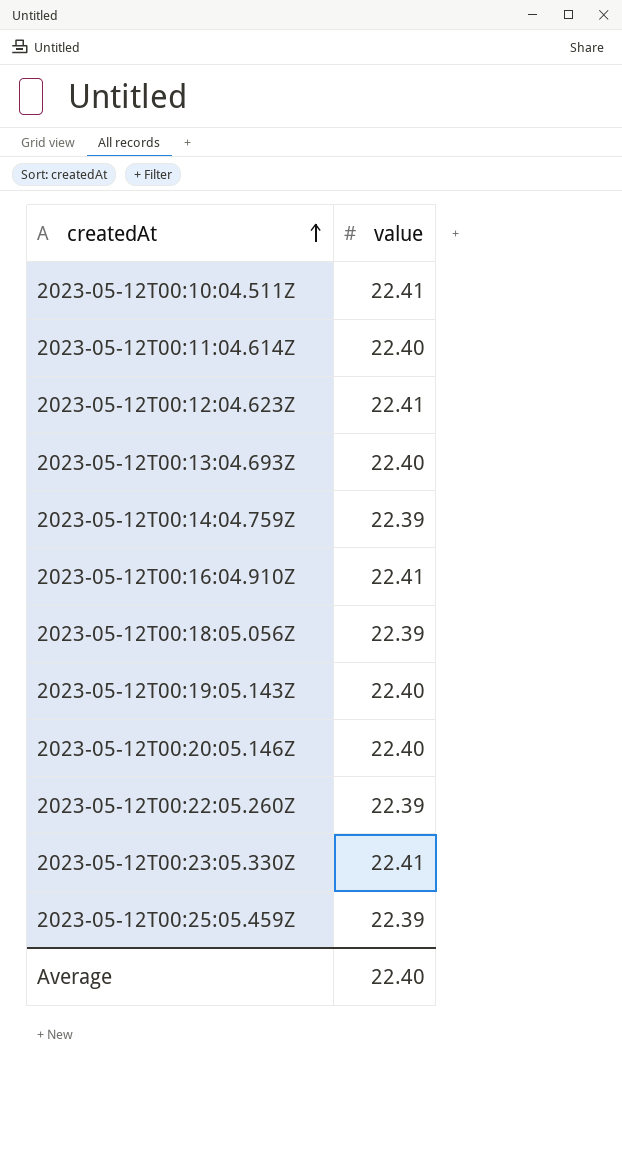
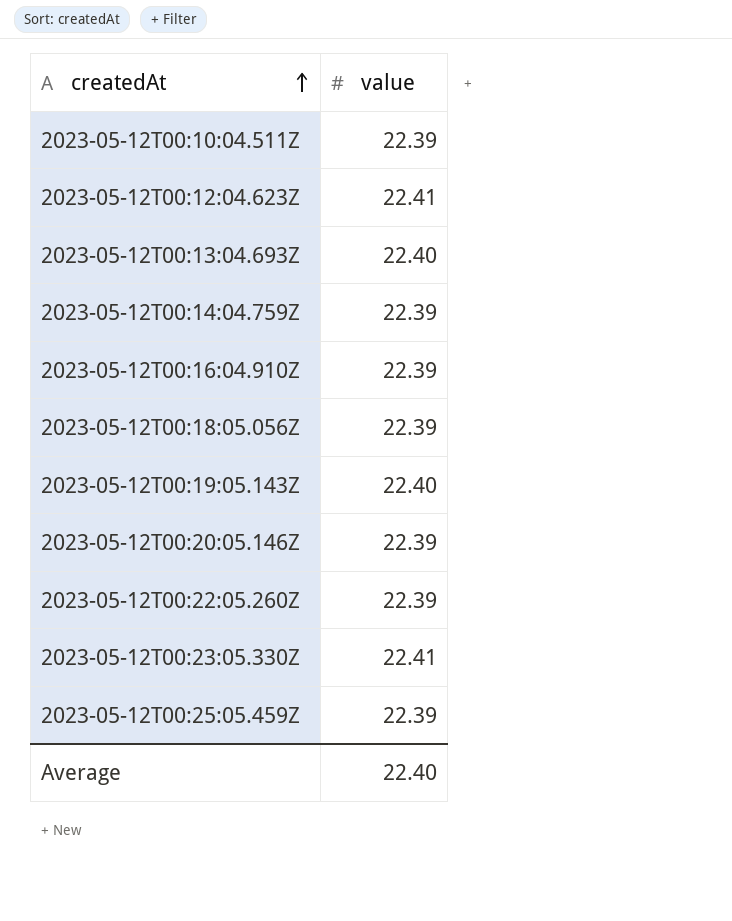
row 2023-05-12T00:11:04.614Z: 22.40 -> none
2023-05-12T00:10:04.511Z | value: 22.41 -> 22.39
2023-05-12T00:16:04.910Z | value: 22.41 -> 22.39
2023-05-12T00:20:05.146Z | value: 22.40 -> 22.39

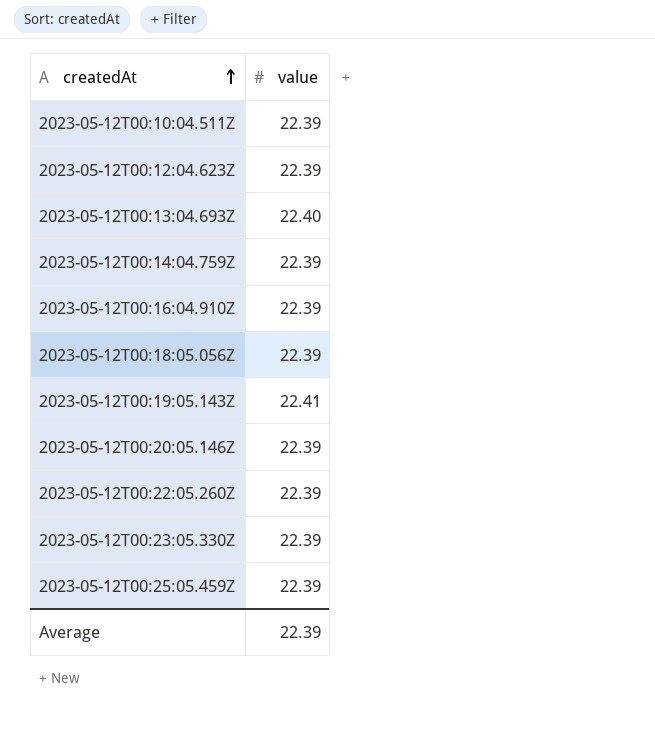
2023-05-12T00:12:04.623Z | value: 22.41 -> 22.39
2023-05-12T00:19:05.143Z | value: 22.40 -> 22.41
2023-05-12T00:23:05.330Z | value: 22.41 -> 22.39
Average | value: 22.40 -> 22.39

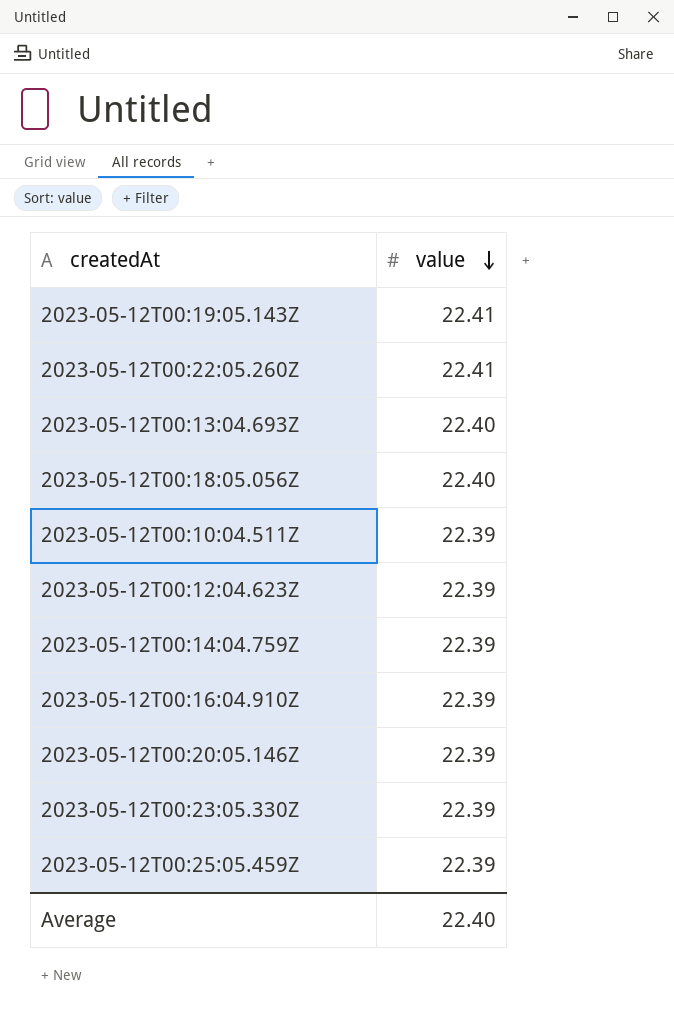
row order: createdAt ascending -> value descending
2023-05-12T00:22:05.260Z | value: 22.39 -> 22.41
2023-05-12T00:18:05.056Z | value: 22.39 -> 22.40
Average | value: 22.39 -> 22.40

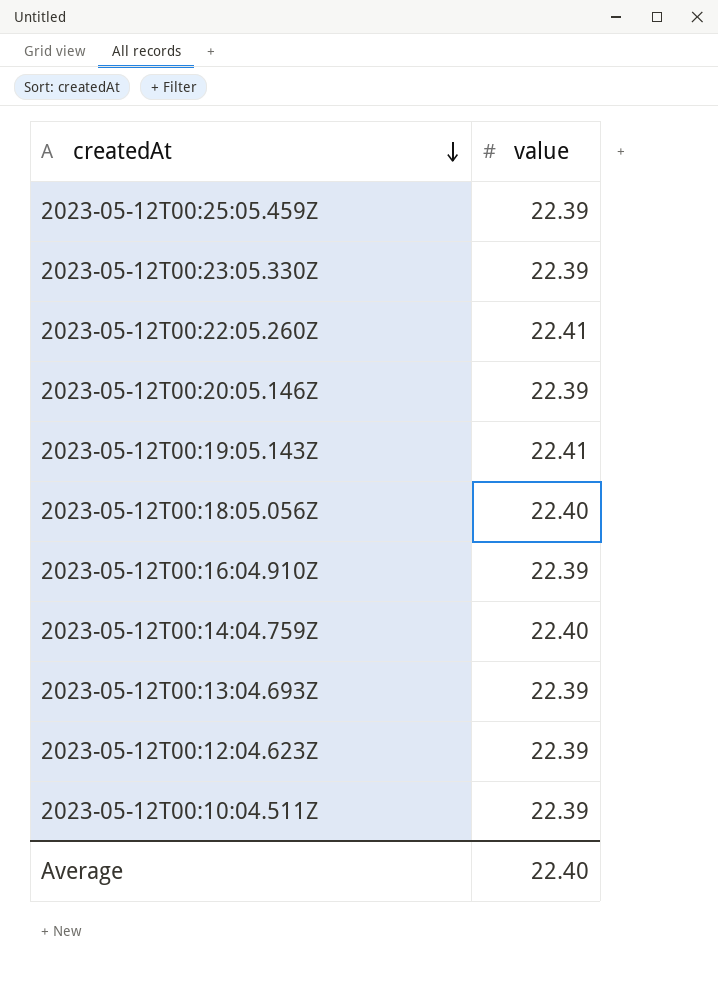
row order: value descending -> createdAt descending
2023-05-12T00:14:04.759Z | value: 22.39 -> 22.40
2023-05-12T00:13:04.693Z | value: 22.40 -> 22.39

